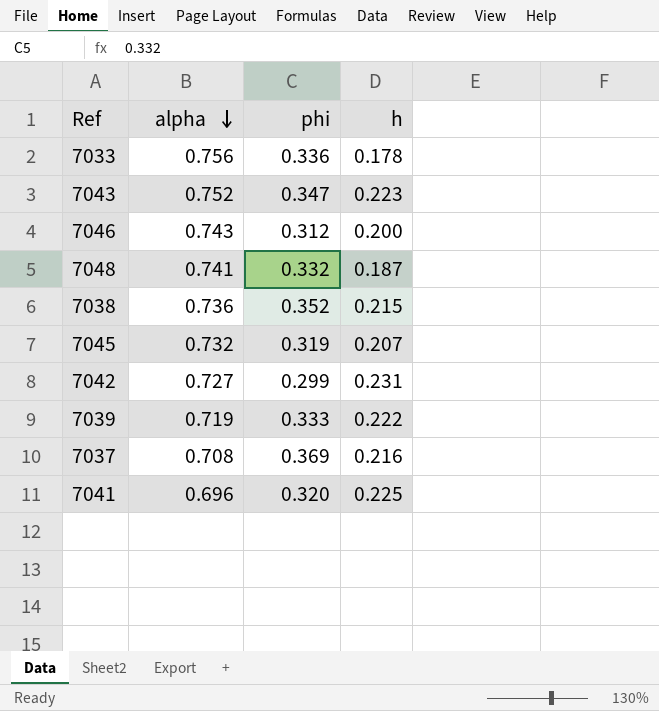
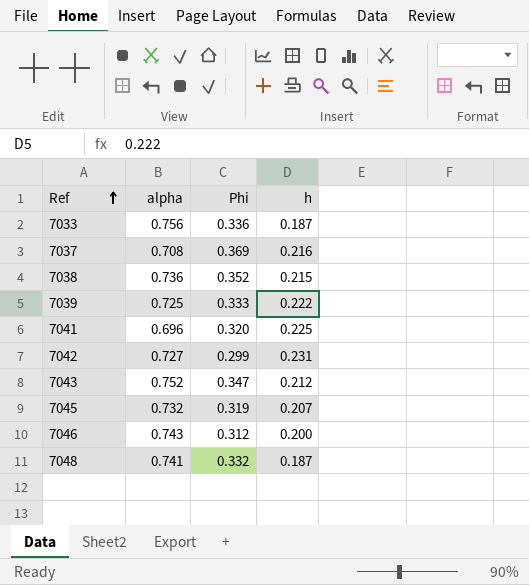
row order: alpha descending -> Ref ascending
column name: phi -> Phi
7033 | h: 0.178 -> 0.187
7039 | alpha: 0.719 -> 0.725
7043 | h: 0.223 -> 0.212

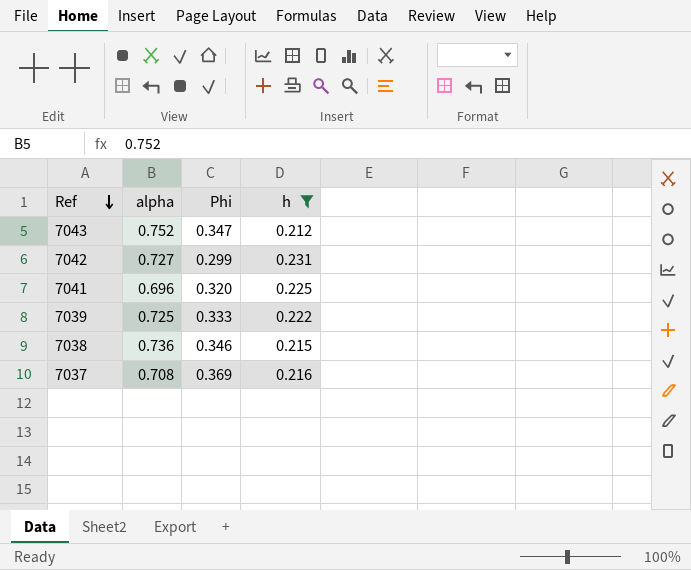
filter: none -> h >= 0.212
row order: Ref ascending -> Ref descending
7038 | Phi: 0.352 -> 0.346

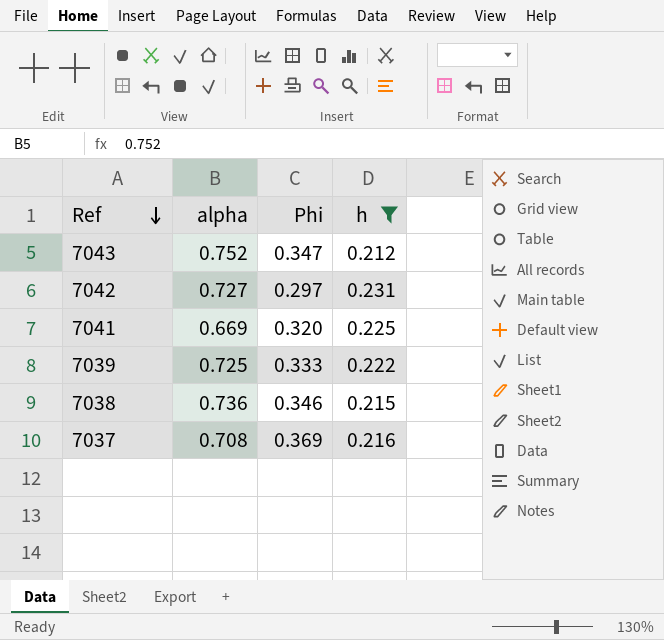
7042 | Phi: 0.299 -> 0.297
7041 | alpha: 0.696 -> 0.669

